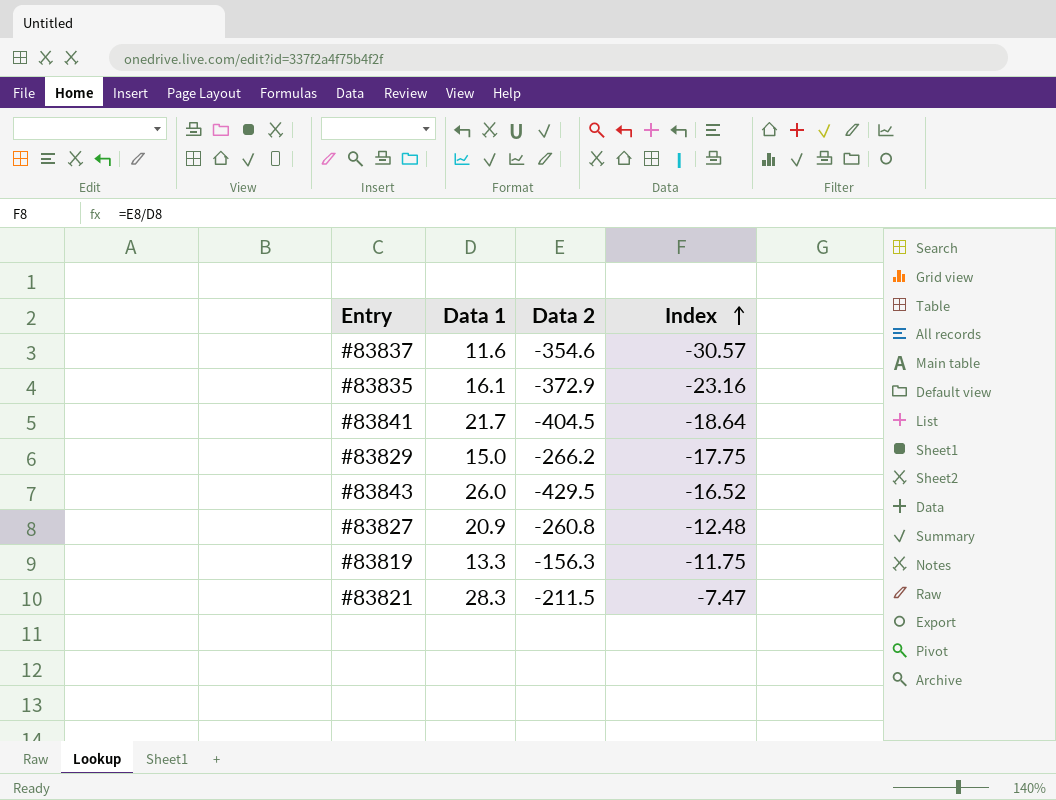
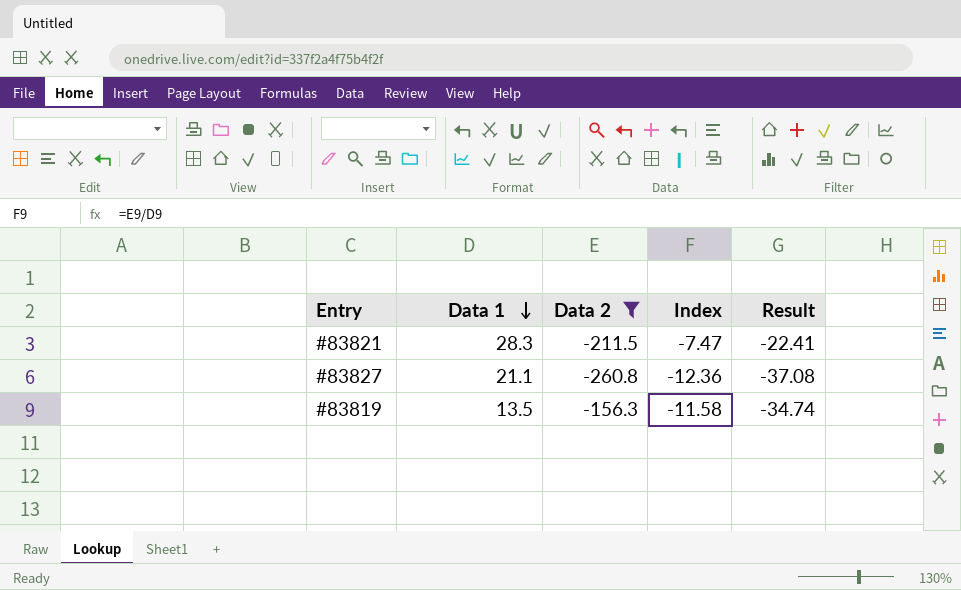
filter: none -> Data 2 >= -260.8
row order: Index ascending -> Data 1 descending
column Result | formula: none -> [Index] * 3
#83827 | Data 1: 20.9 -> 21.1
#83827 | Index: -12.48 -> -12.36
#83819 | Data 1: 13.3 -> 13.5
#83819 | Index: -11.75 -> -11.58

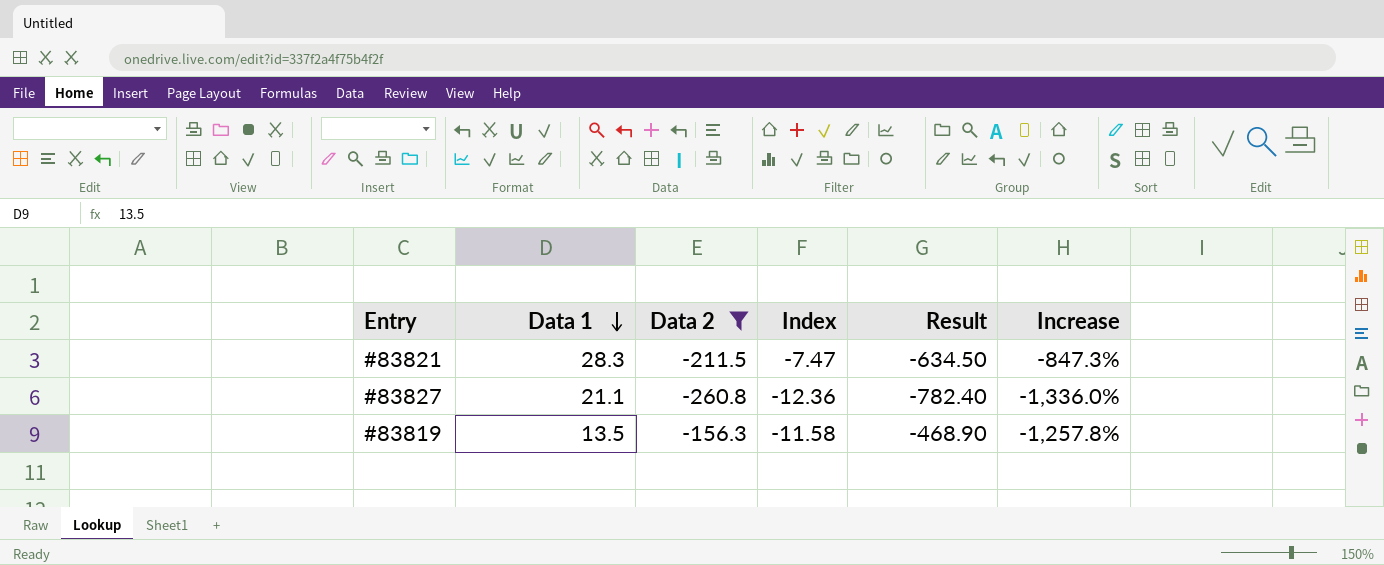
column Result | formula: [Index] * 3 -> [Data 2] * 3
column Increase | formula: none -> ([Data 2] - [Data 1]) / [Data 1]

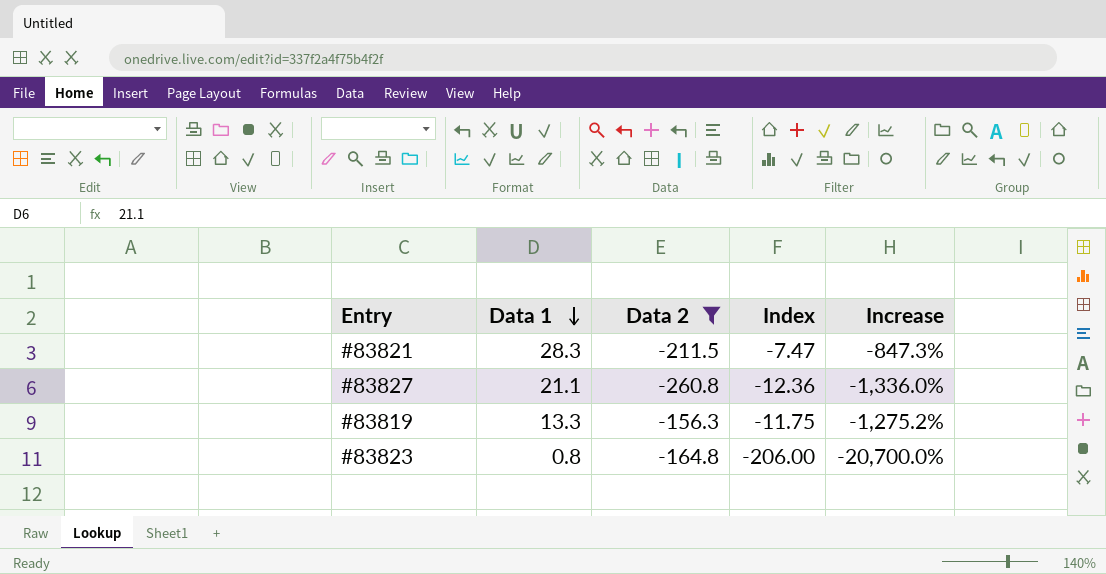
column Result | formula: [Data 2] * 3 -> none
#83819 | Data 1: 13.5 -> 13.3
#83819 | Index: -11.58 -> -11.75
#83819 | Increase: -1,257.8% -> -1,275.2%
row #83823: none -> 0.8 | -164.8 | -206.00 | -20,700.0%

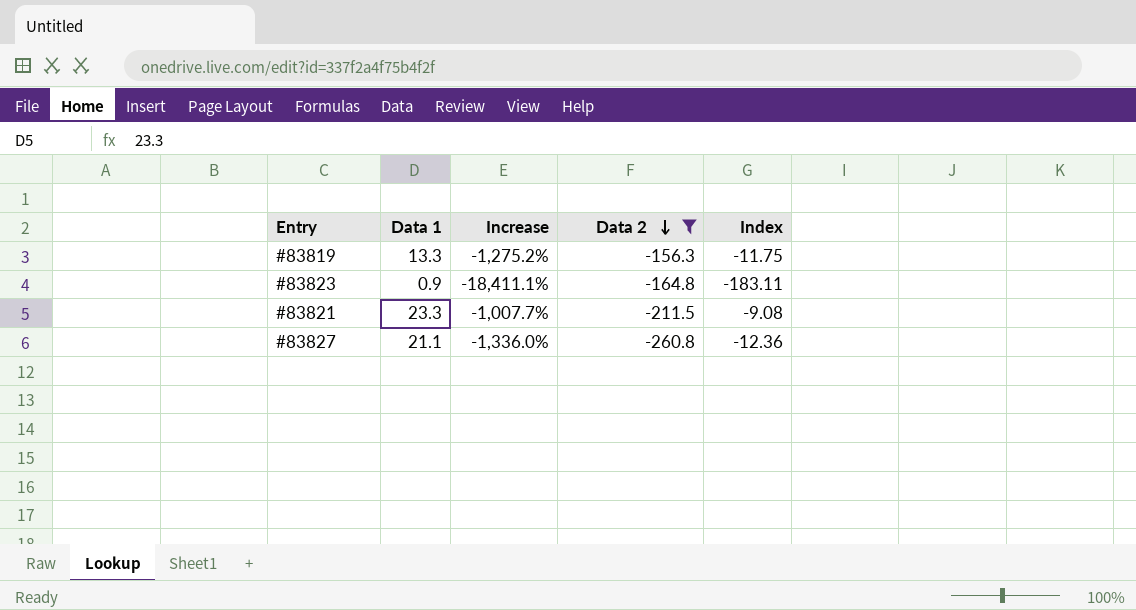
row order: Data 1 descending -> Data 2 descending
column Increase | position: 5 -> 3
#83823 | Data 1: 0.8 -> 0.9
#83823 | Increase: -20,700.0% -> -18,411.1%
#83823 | Index: -206.00 -> -183.11
#83821 | Data 1: 28.3 -> 23.3
#83821 | Increase: -847.3% -> -1,007.7%
#83821 | Index: -7.47 -> -9.08

